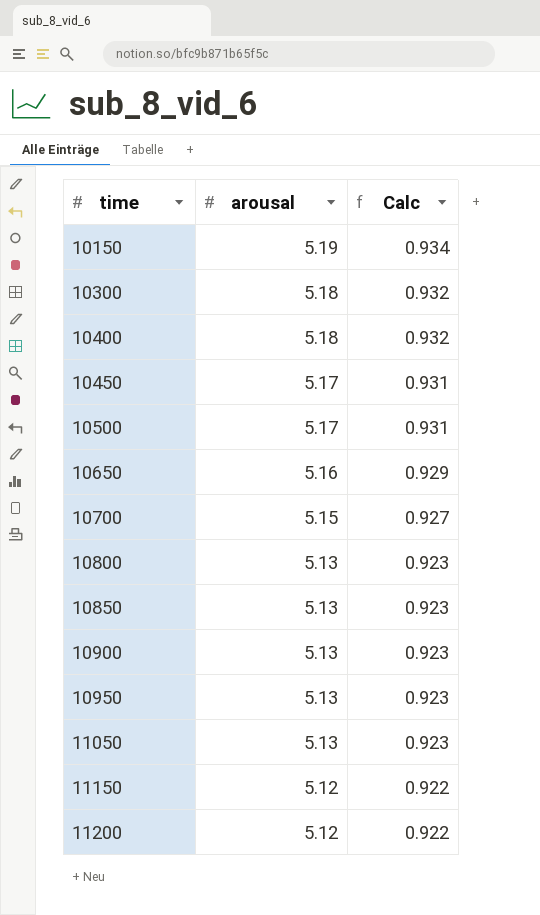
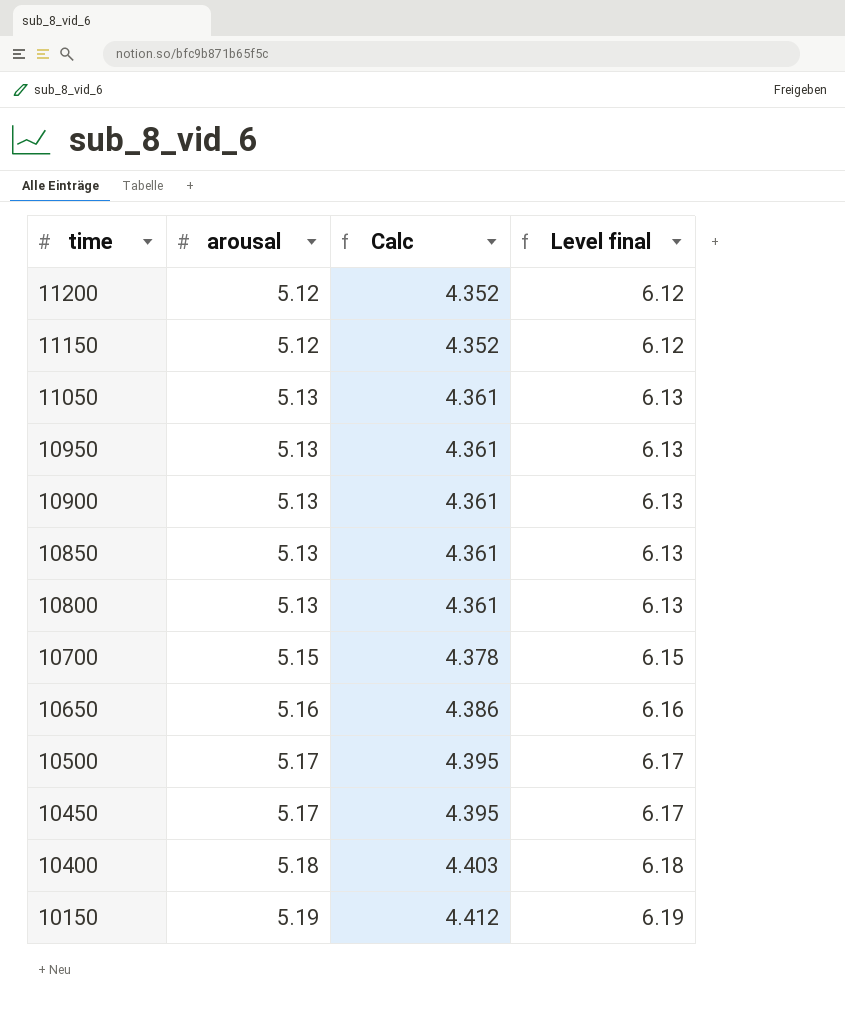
row order: time ascending -> time descending
column Calc | formula: [arousal] * 0.18 -> [arousal] * 0.85
column Level final | formula: none -> [arousal] + 1
row 10300: 5.18 | 0.932 -> none

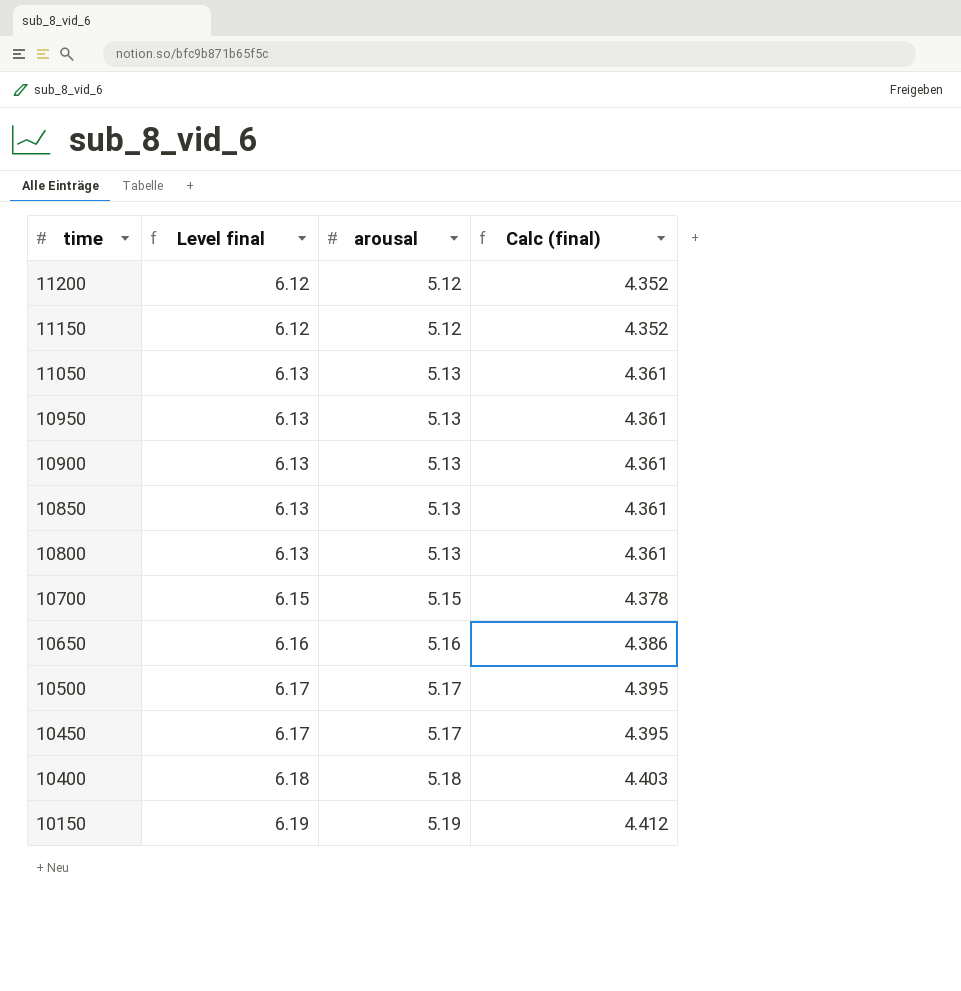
column Level final | position: 4 -> 2
column name: Calc -> Calc (final)

